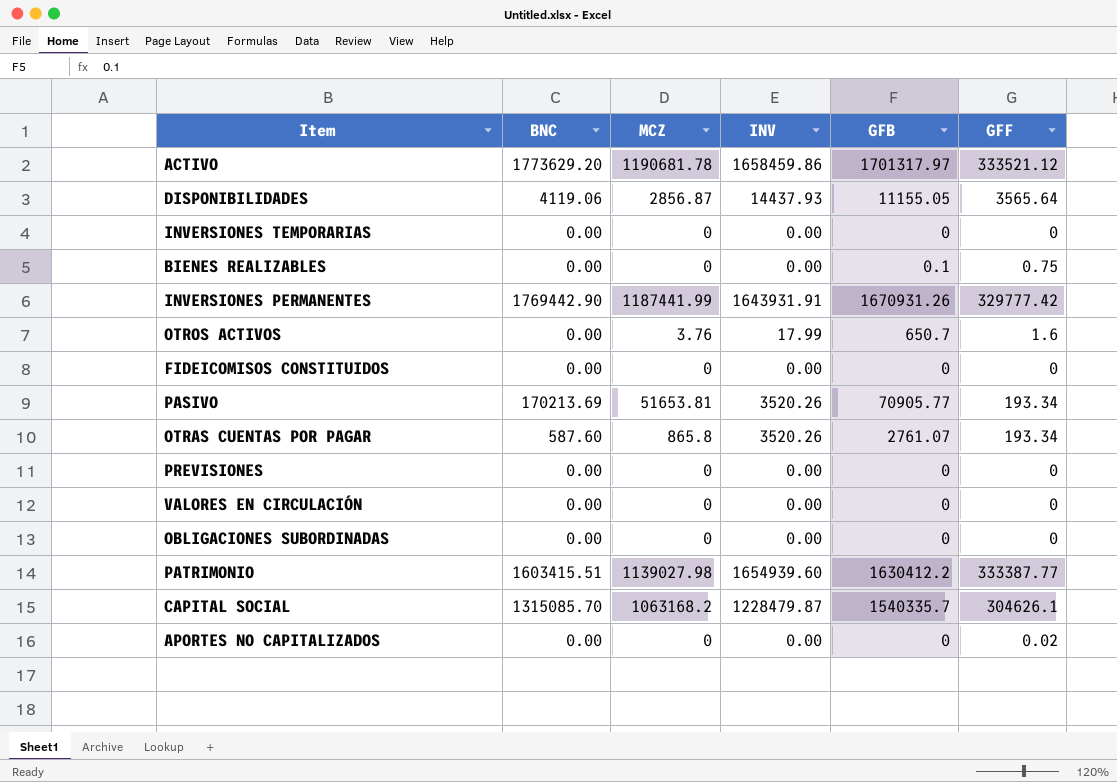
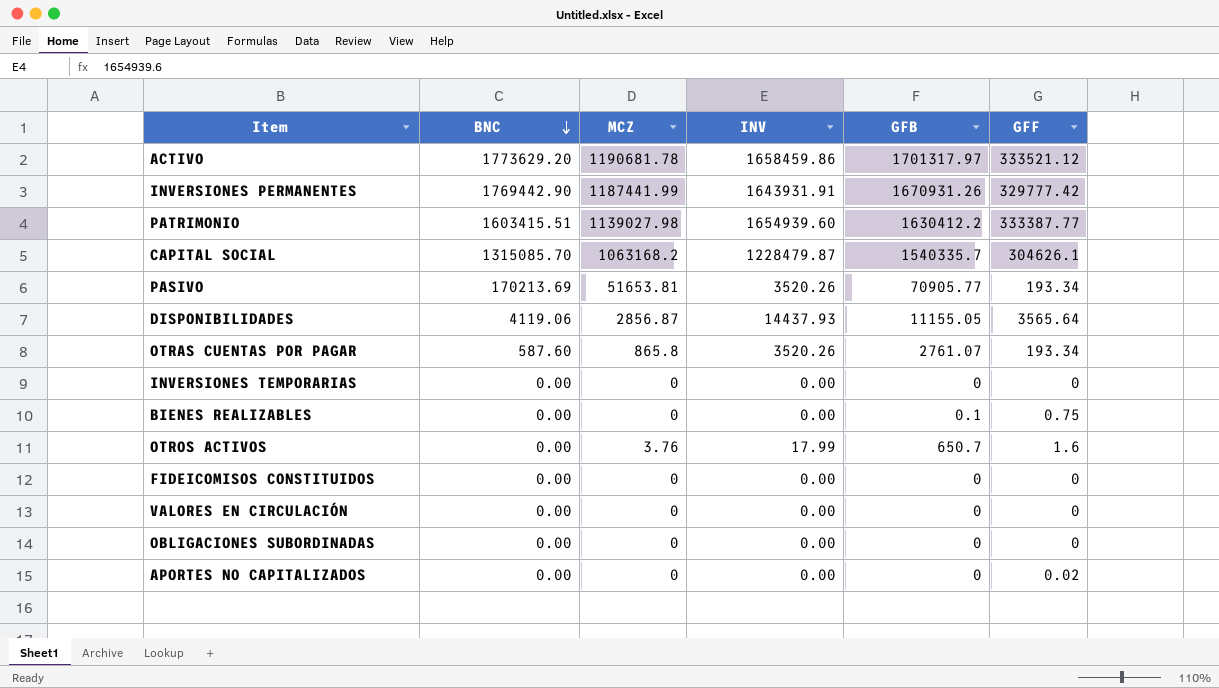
row order: none -> BNC descending
row PREVISIONES: 0.00 | 0 | 0.00 | 0 | 0 -> none

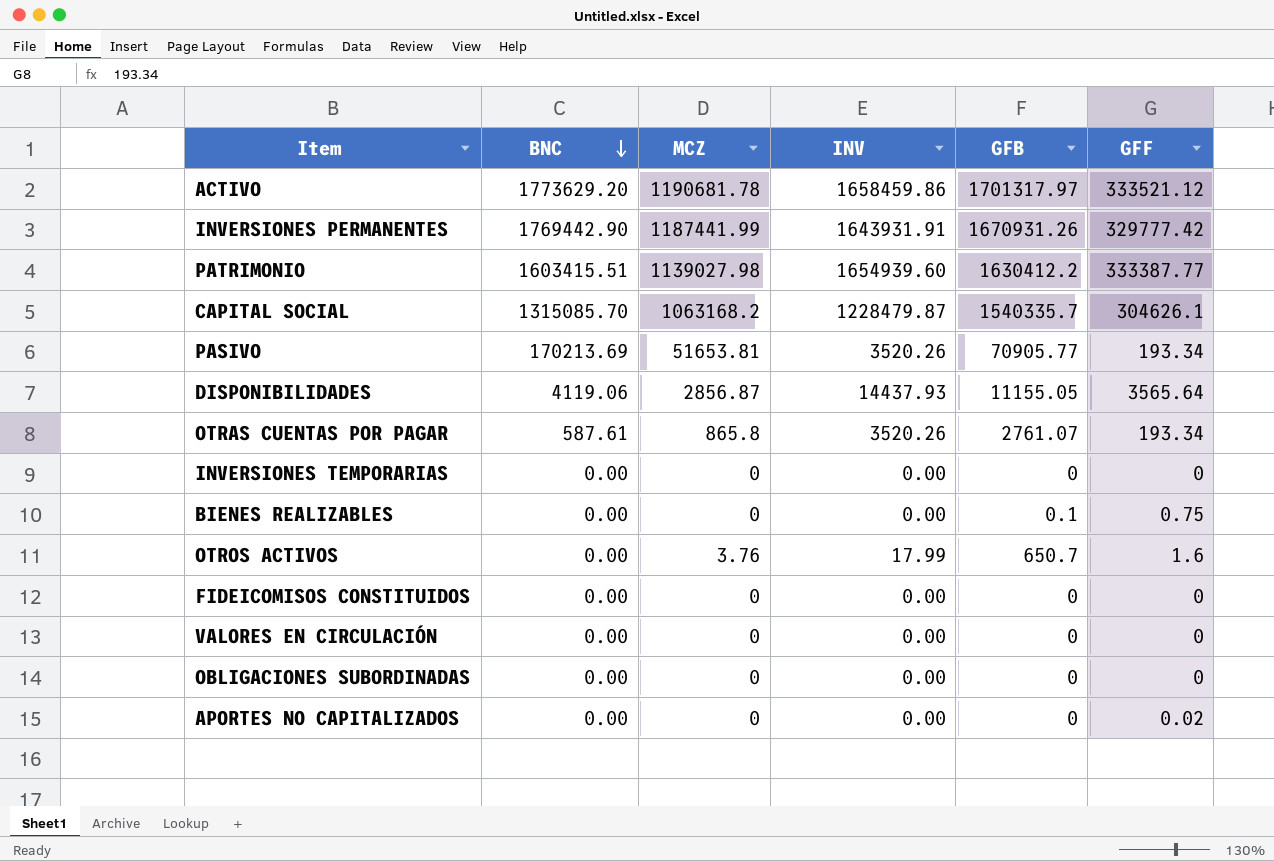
OTRAS CUENTAS POR PAGAR | BNC: 587.60 -> 587.61

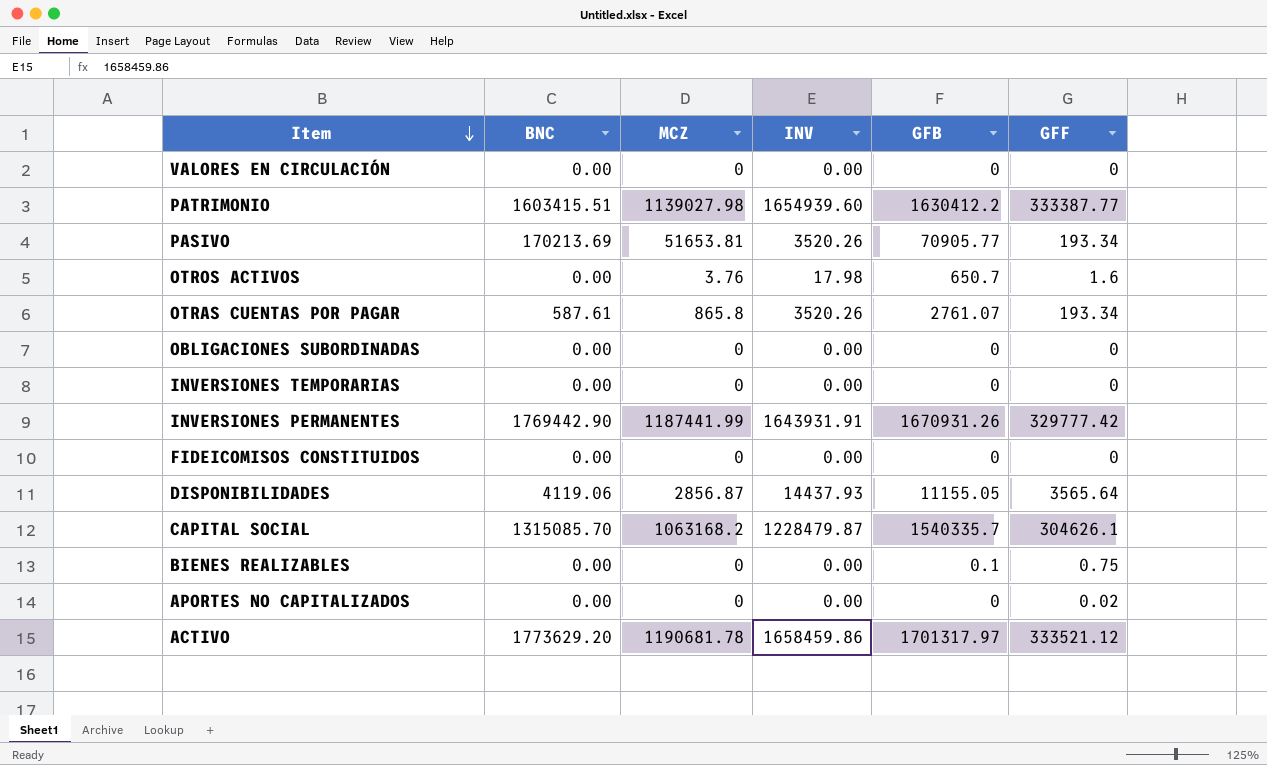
row order: BNC descending -> Item descending
OTROS ACTIVOS | INV: 17.99 -> 17.98

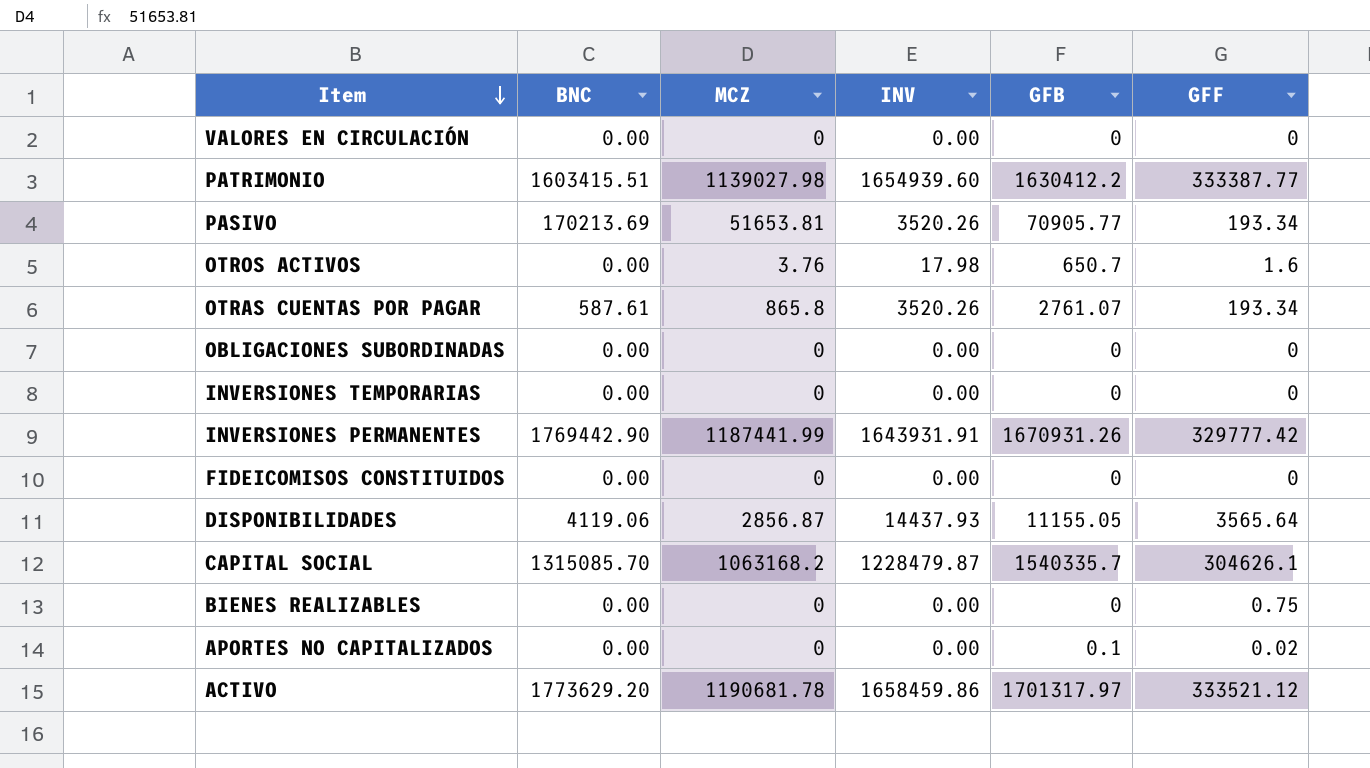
BIENES REALIZABLES | GFB: 0.1 -> 0
APORTES NO CAPITALIZADOS | GFB: 0 -> 0.1

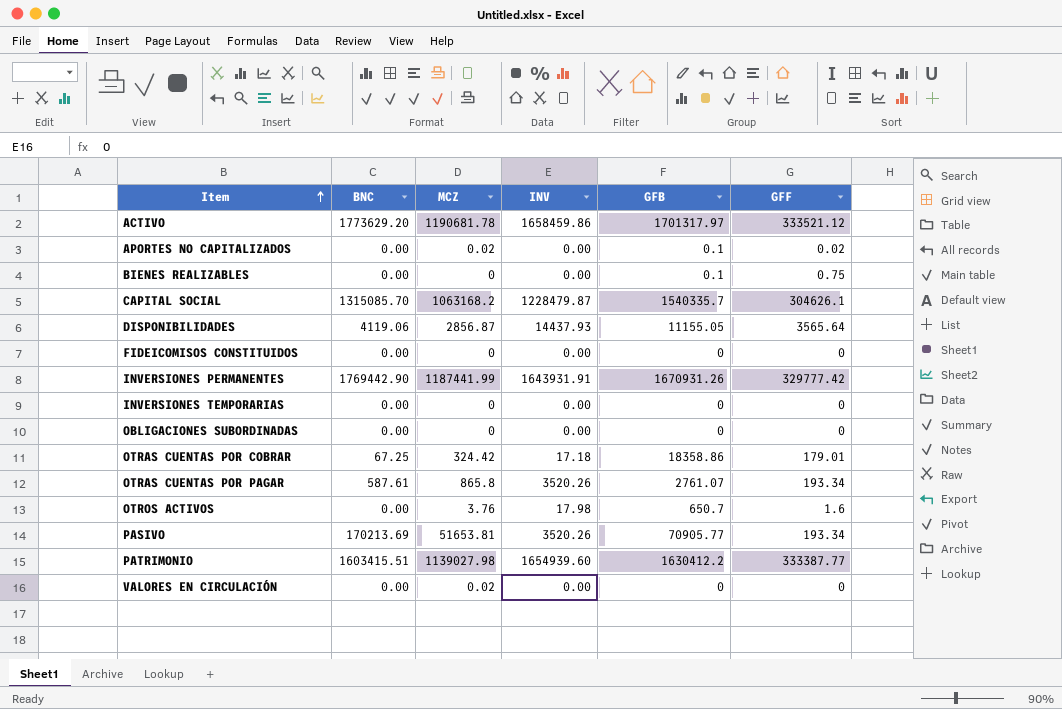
row order: Item descending -> Item ascending
APORTES NO CAPITALIZADOS | MCZ: 0 -> 0.02
BIENES REALIZABLES | GFB: 0 -> 0.1
row OTRAS CUENTAS POR COBRAR: none -> 67.25 | 324.42 | 17.18 | 18358.86 | 179.01
VALORES EN CIRCULACIÓN | MCZ: 0 -> 0.02

